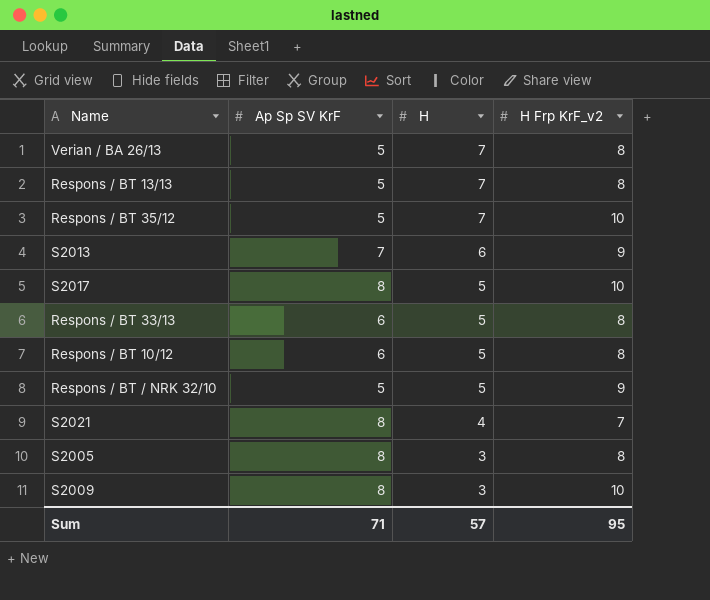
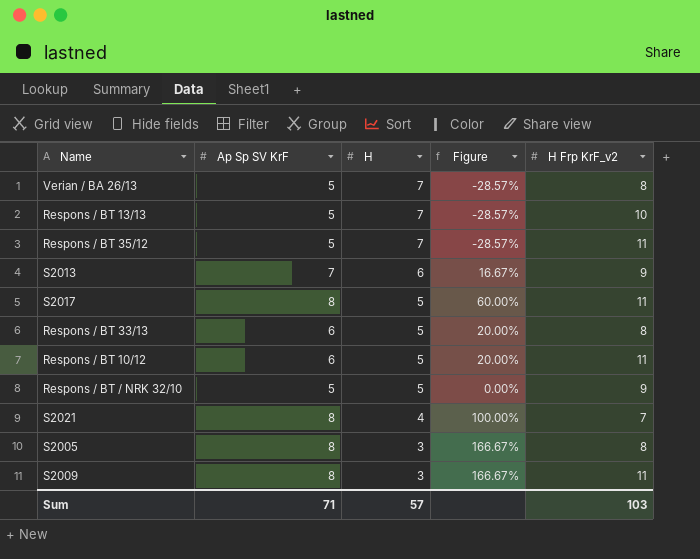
column Figure | formula: none -> ([Ap Sp SV KrF] - [H]) / [H]
Respons / BT 13/13 | H Frp KrF_v2: 8 -> 10
Respons / BT 35/12 | H Frp KrF_v2: 10 -> 11
S2017 | H Frp KrF_v2: 10 -> 11
Respons / BT 10/12 | H Frp KrF_v2: 8 -> 11
S2009 | H Frp KrF_v2: 10 -> 11
Sum | H Frp KrF_v2: 95 -> 103

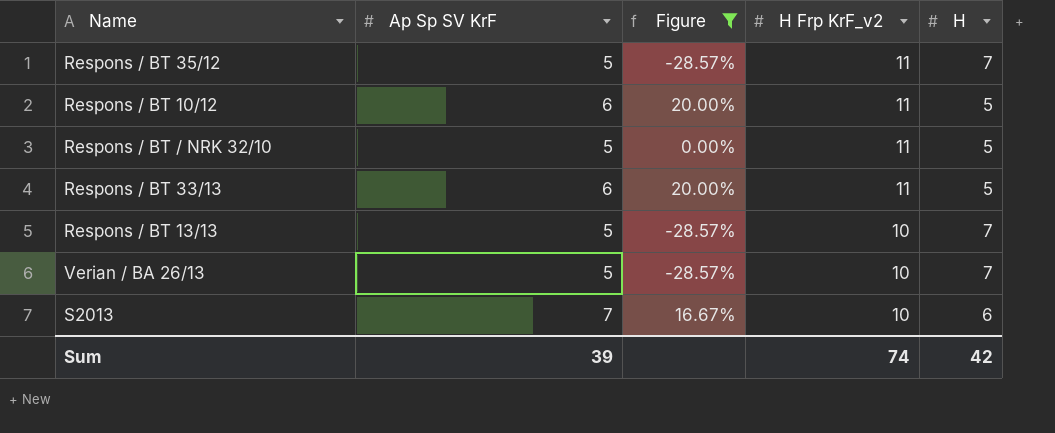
filter: none -> Figure <= 20.00%
row order: H descending -> H Frp KrF_v2 descending
column H | position: 3 -> 5
Respons / BT / NRK 32/10 | H Frp KrF_v2: 9 -> 11
Respons / BT 33/13 | H Frp KrF_v2: 8 -> 11
Verian / BA 26/13 | H Frp KrF_v2: 8 -> 10
S2013 | H Frp KrF_v2: 9 -> 10
Sum | Ap Sp SV KrF: 71 -> 39
Sum | H Frp KrF_v2: 103 -> 74
Sum | H: 57 -> 42

